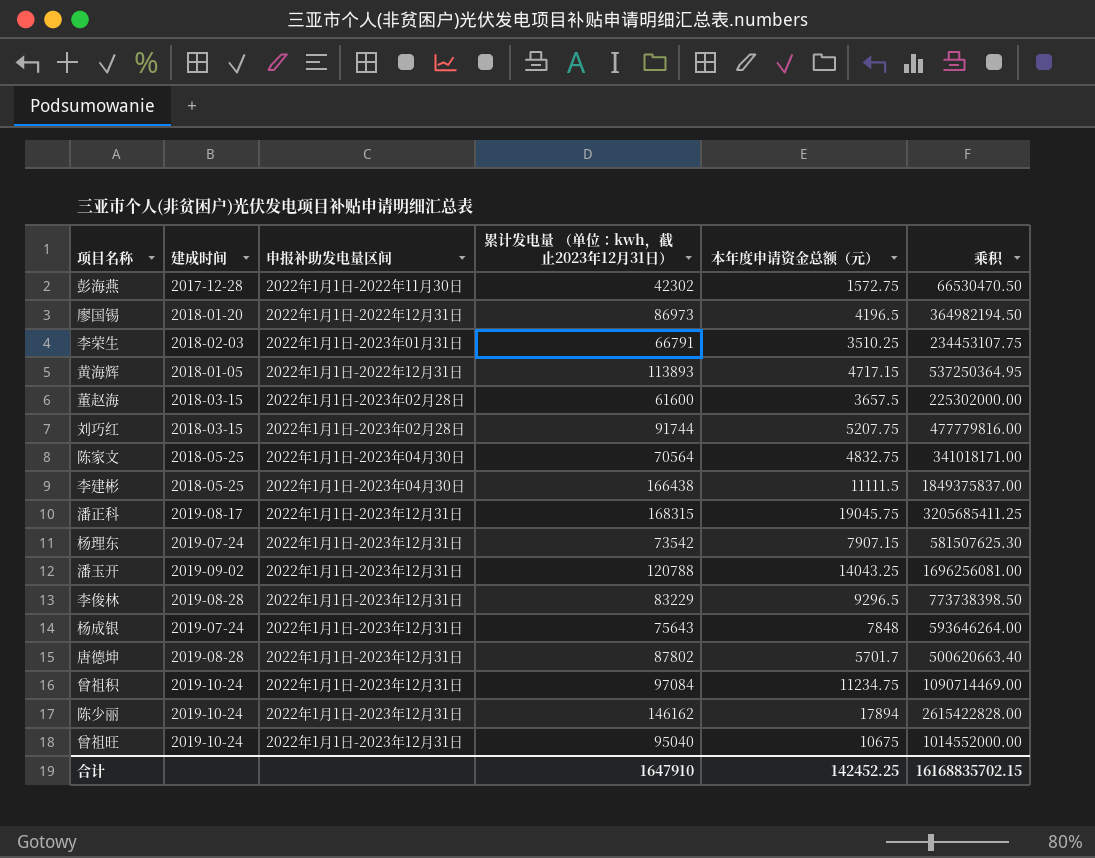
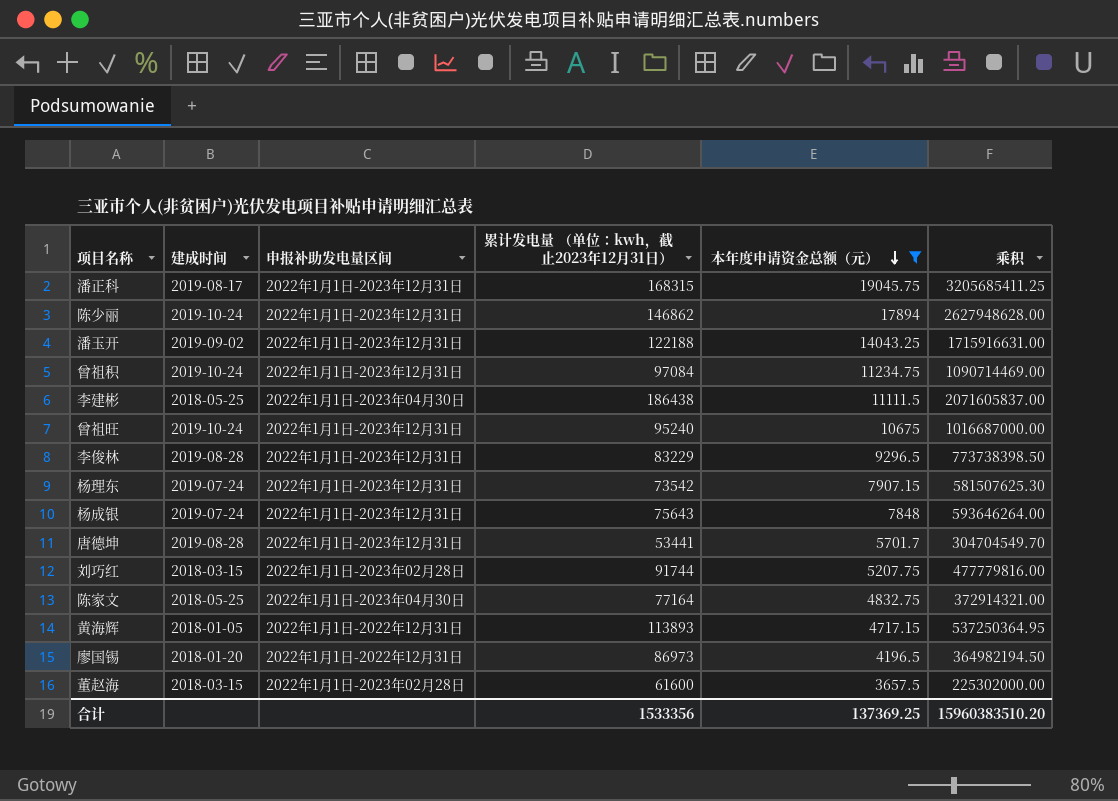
filter: none -> 本年度申请资金总额（元） >= 3657.5
row order: none -> 本年度申请资金总额（元） descending
陈少丽 | 累计发电量 （单位：kwh，截止2023年12月31日）: 146162 -> 146862
陈少丽 | 乘积: 2615422828.00 -> 2627948628.00
潘玉开 | 累计发电量 （单位：kwh，截止2023年12月31日）: 120788 -> 122188
潘玉开 | 乘积: 1696256081.00 -> 1715916631.00
李建彬 | 累计发电量 （单位：kwh，截止2023年12月31日）: 166438 -> 186438
李建彬 | 乘积: 1849375837.00 -> 2071605837.00
曾祖旺 | 累计发电量 （单位：kwh，截止2023年12月31日）: 95040 -> 95240
曾祖旺 | 乘积: 1014552000.00 -> 1016687000.00
唐德坤 | 累计发电量 （单位：kwh，截止2023年12月31日）: 87802 -> 53441
唐德坤 | 乘积: 500620663.40 -> 304704549.70
陈家文 | 累计发电量 （单位：kwh，截止2023年12月31日）: 70564 -> 77164
陈家文 | 乘积: 341018171.00 -> 372914321.00
合计 | 累计发电量 （单位：kwh，截止2023年12月31日）: 1647910 -> 1533356
合计 | 本年度申请资金总额（元）: 142452.25 -> 137369.25
合计 | 乘积: 16168835702.15 -> 15960383510.20

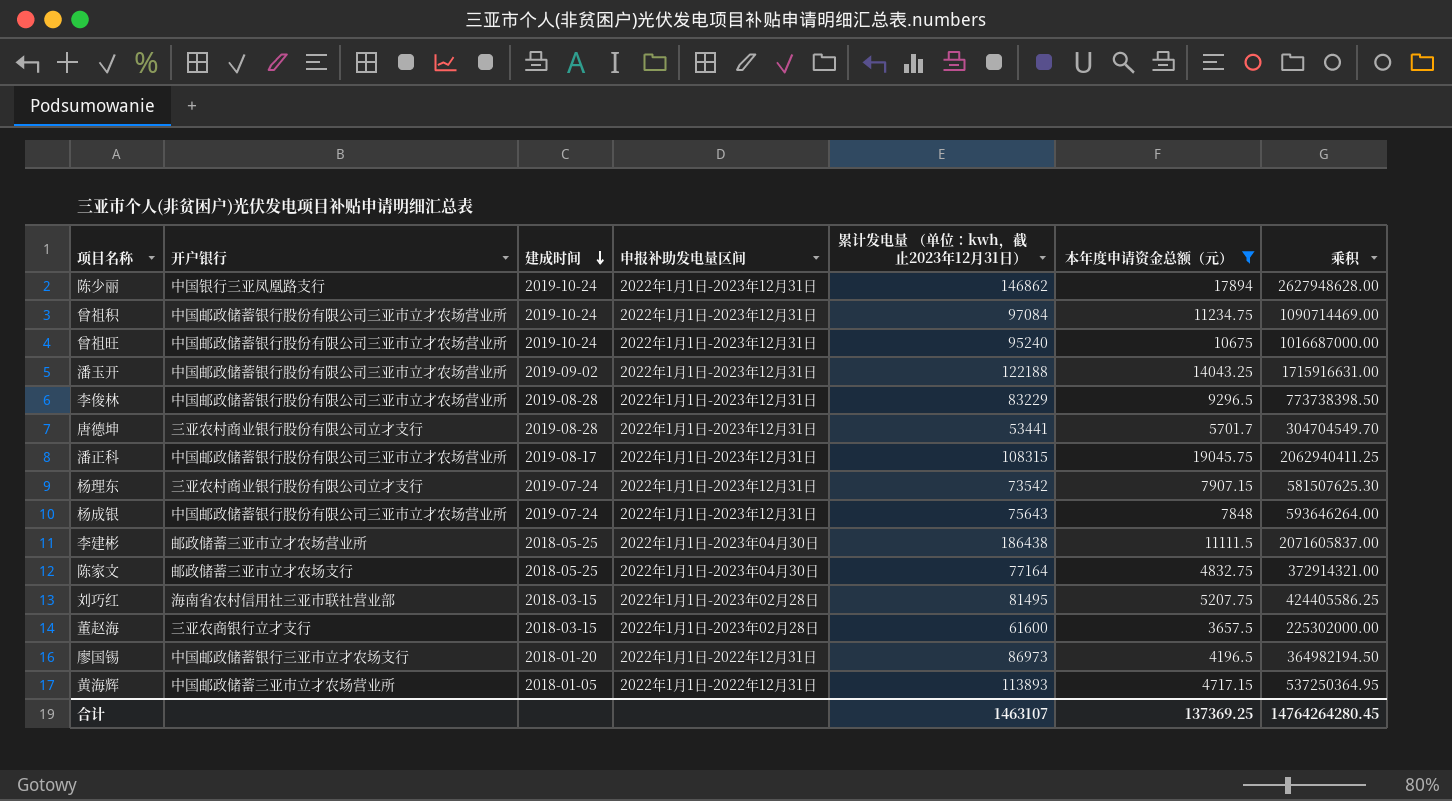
row order: 本年度申请资金总额（元） descending -> 建成时间 descending
column 开户银行 | position: none -> 2
潘正科 | 累计发电量 （单位：kwh，截止2023年12月31日）: 168315 -> 108315
潘正科 | 乘积: 3205685411.25 -> 2062940411.25
刘巧红 | 累计发电量 （单位：kwh，截止2023年12月31日）: 91744 -> 81495
刘巧红 | 乘积: 477779816.00 -> 424405586.25
合计 | 累计发电量 （单位：kwh，截止2023年12月31日）: 1533356 -> 1463107
合计 | 乘积: 15960383510.20 -> 14764264280.45

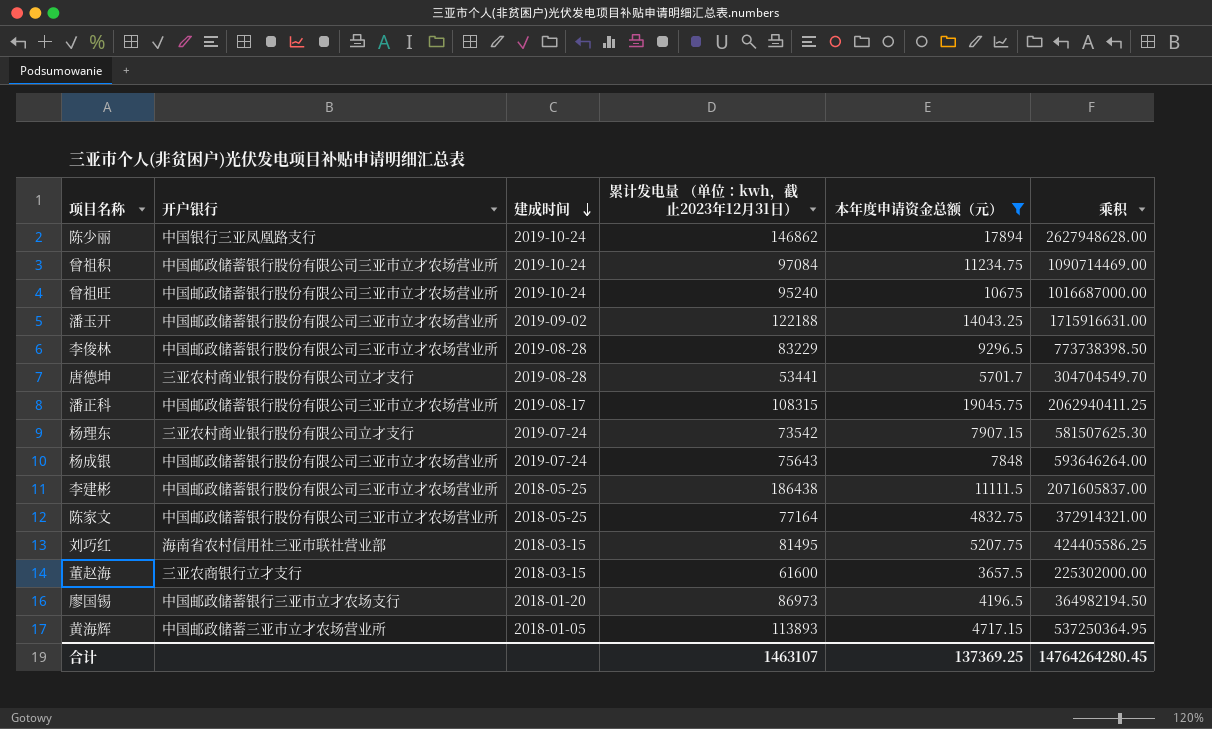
column 申报补助发电量区间 | position: 4 -> none
李建彬 | 开户银行: 邮政储蓄三亚市立才农场营业所 -> 中国邮政储蓄银行股份有限公司三亚市立才农场营业所
陈家文 | 开户银行: 邮政储蓄三亚市立才农场支行 -> 中国邮政储蓄银行股份有限公司三亚市立才农场营业所

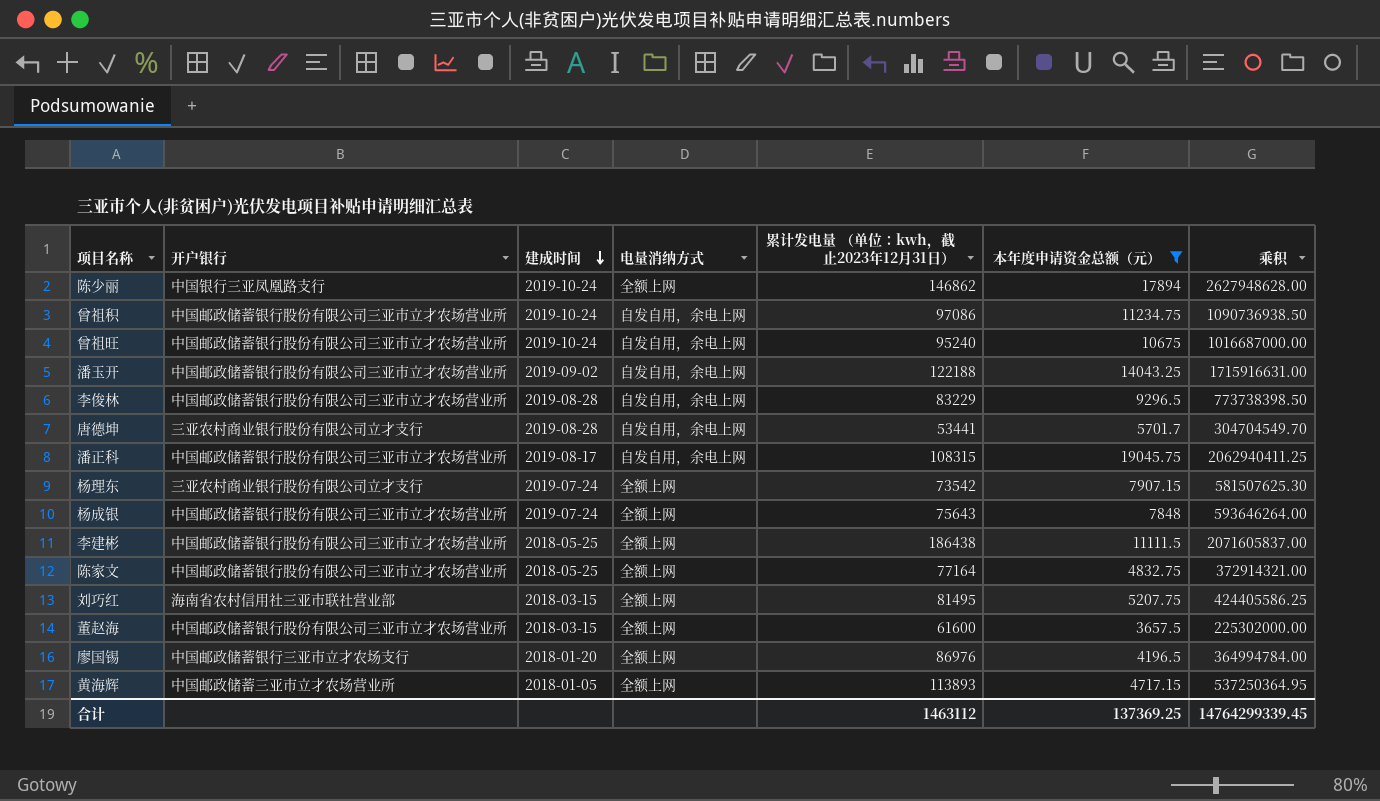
column 电量消纳方式 | position: none -> 4
曾祖积 | 累计发电量 （单位：kwh，截止2023年12月31日）: 97084 -> 97086
曾祖积 | 乘积: 1090714469.00 -> 1090736938.50
董赵海 | 开户银行: 三亚农商银行立才支行 -> 中国邮政储蓄银行股份有限公司三亚市立才农场营业所
廖国锡 | 累计发电量 （单位：kwh，截止2023年12月31日）: 86973 -> 86976
廖国锡 | 乘积: 364982194.50 -> 364994784.00
合计 | 累计发电量 （单位：kwh，截止2023年12月31日）: 1463107 -> 1463112
合计 | 乘积: 14764264280.45 -> 14764299339.45

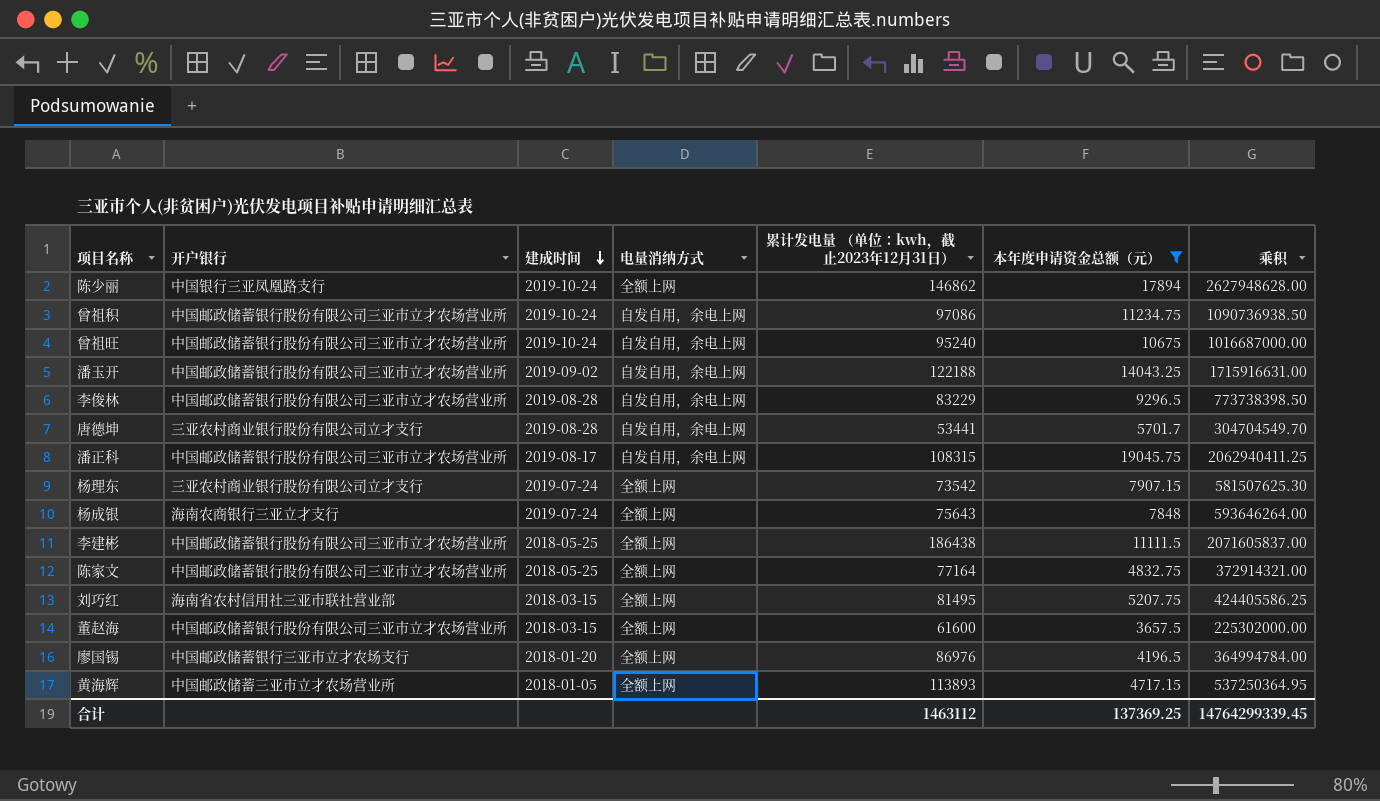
杨成银 | 开户银行: 中国邮政储蓄银行股份有限公司三亚市立才农场营业所 -> 海南农商银行三亚立才支行

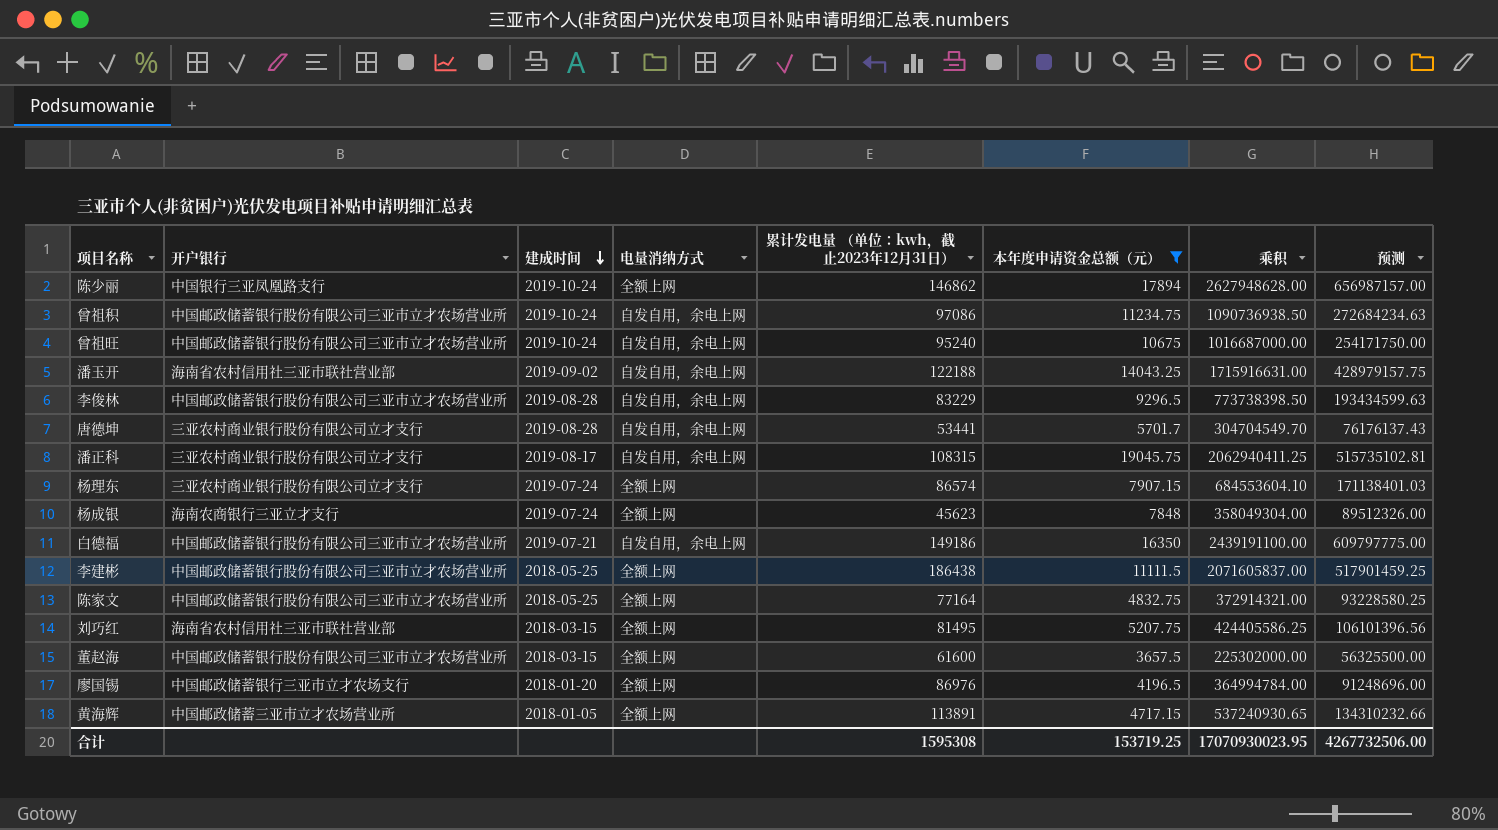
column 预测 | formula: none -> [乘积] * 0.25
潘玉开 | 开户银行: 中国邮政储蓄银行股份有限公司三亚市立才农场营业所 -> 海南省农村信用社三亚市联社营业部
潘正科 | 开户银行: 中国邮政储蓄银行股份有限公司三亚市立才农场营业所 -> 三亚农村商业银行股份有限公司立才支行
杨理东 | 累计发电量 （单位：kwh，截止2023年12月31日）: 73542 -> 86574
杨理东 | 乘积: 581507625.30 -> 684553604.10
杨成银 | 累计发电量 （单位：kwh，截止2023年12月31日）: 75643 -> 45623
杨成银 | 乘积: 593646264.00 -> 358049304.00
row 白德福: none -> 中国邮政储蓄银行股份有限公司三亚市立才农场营业所 | 2019-07-21 | 自发自用，余电上网 | 149186 | 16350 | 2439191100.00 | 609797775.00
黄海辉 | 累计发电量 （单位：kwh，截止2023年12月31日）: 113893 -> 113891
黄海辉 | 乘积: 537250364.95 -> 537240930.65
合计 | 累计发电量 （单位：kwh，截止2023年12月31日）: 1463112 -> 1595308
合计 | 本年度申请资金总额（元）: 137369.25 -> 153719.25
合计 | 乘积: 14764299339.45 -> 17070930023.95

